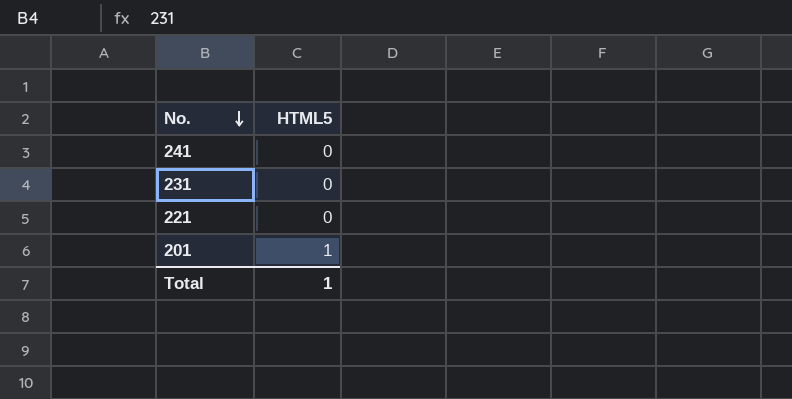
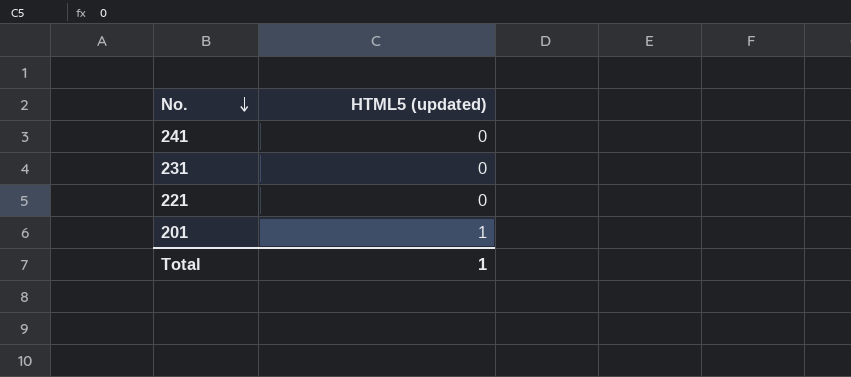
column name: HTML5 -> HTML5 (updated)

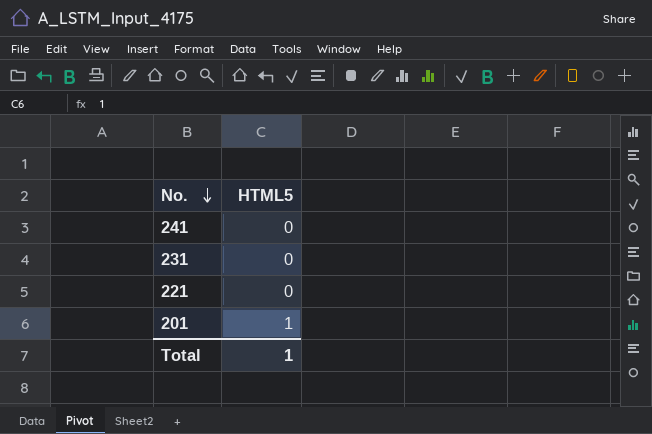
column name: HTML5 (updated) -> HTML5

